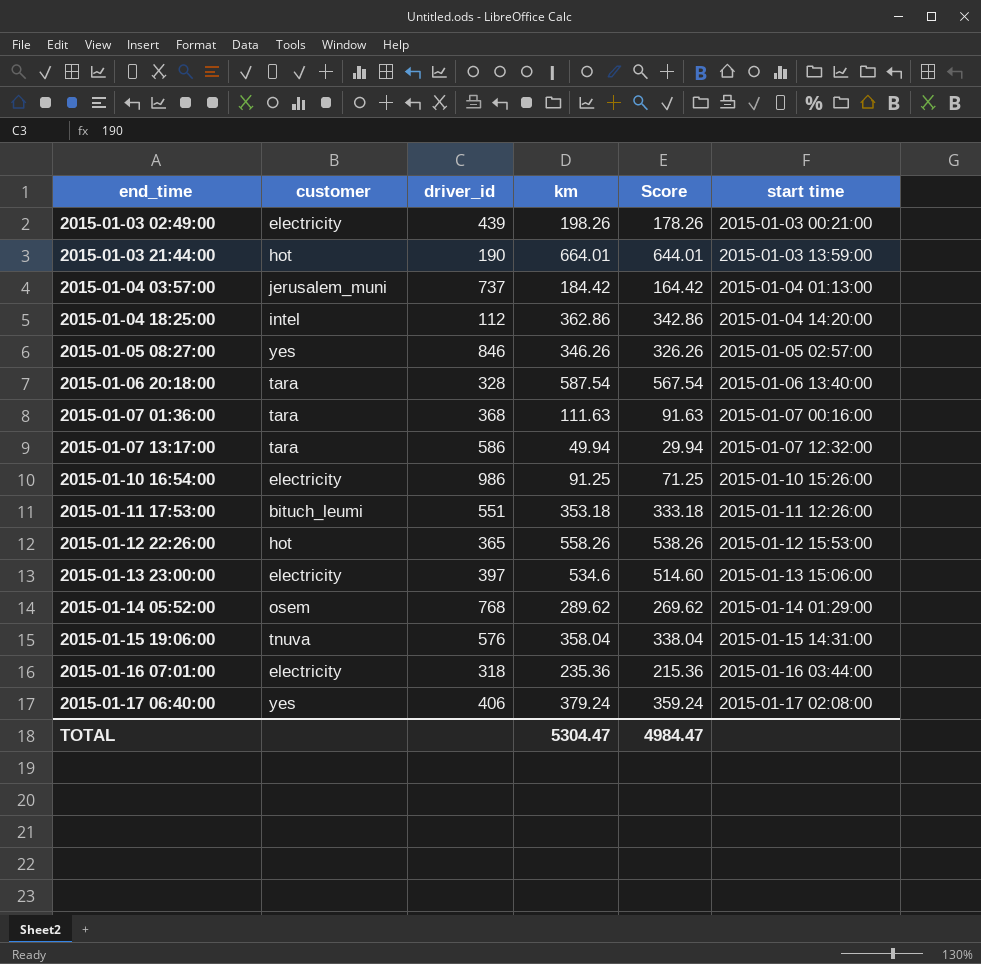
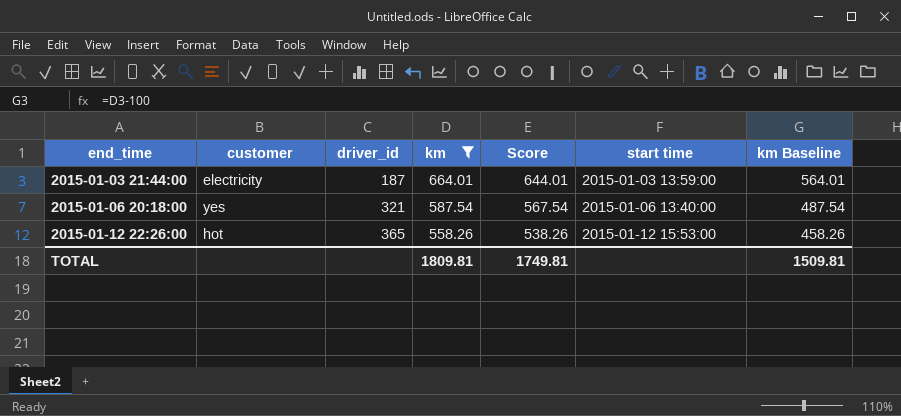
filter: none -> km >= 558.26
column km Baseline | formula: none -> [km] - 100
2015-01-03 21:44:00 | customer: hot -> electricity
2015-01-03 21:44:00 | driver_id: 190 -> 187
2015-01-06 20:18:00 | customer: tara -> yes
2015-01-06 20:18:00 | driver_id: 328 -> 321
TOTAL | km: 5304.47 -> 1809.81
TOTAL | Score: 4984.47 -> 1749.81

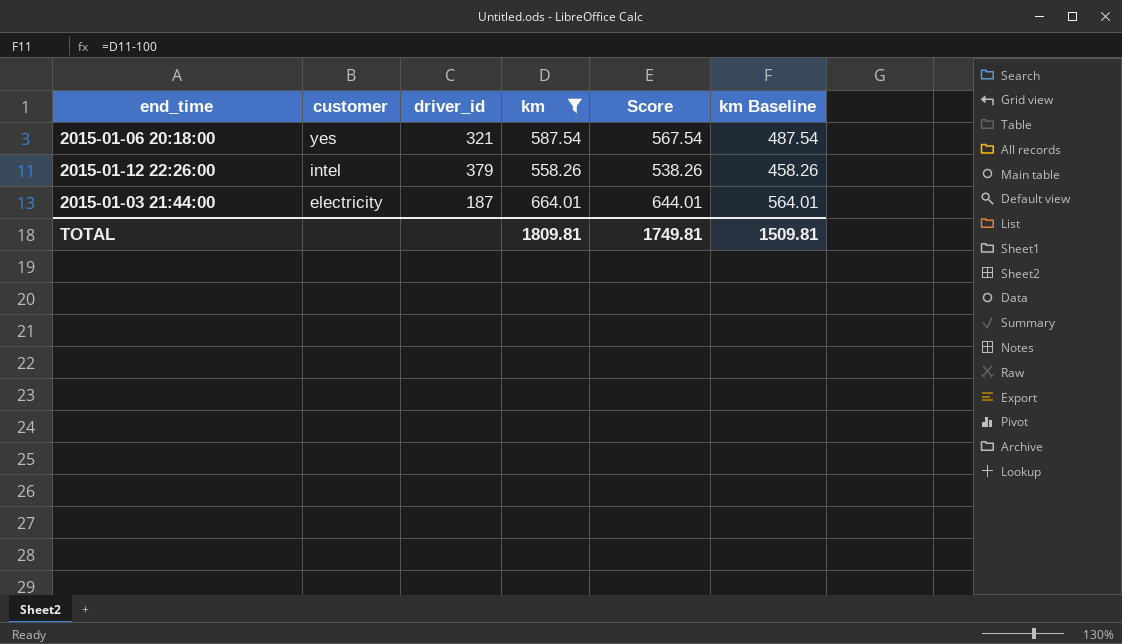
row order: end_time ascending -> customer descending
column start time | position: 6 -> none
2015-01-12 22:26:00 | customer: hot -> intel
2015-01-12 22:26:00 | driver_id: 365 -> 379

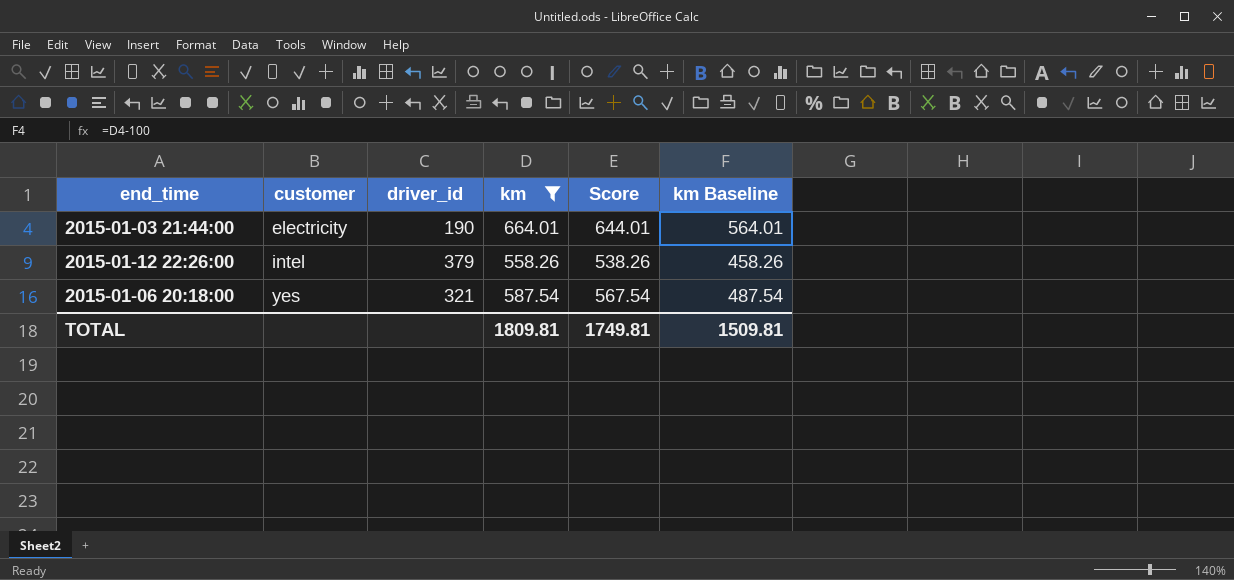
row order: customer descending -> customer ascending
2015-01-03 21:44:00 | driver_id: 187 -> 190

